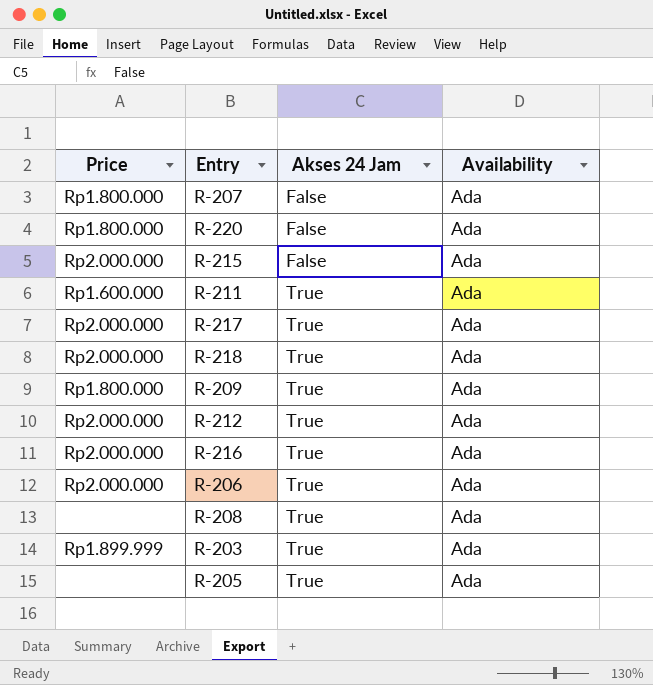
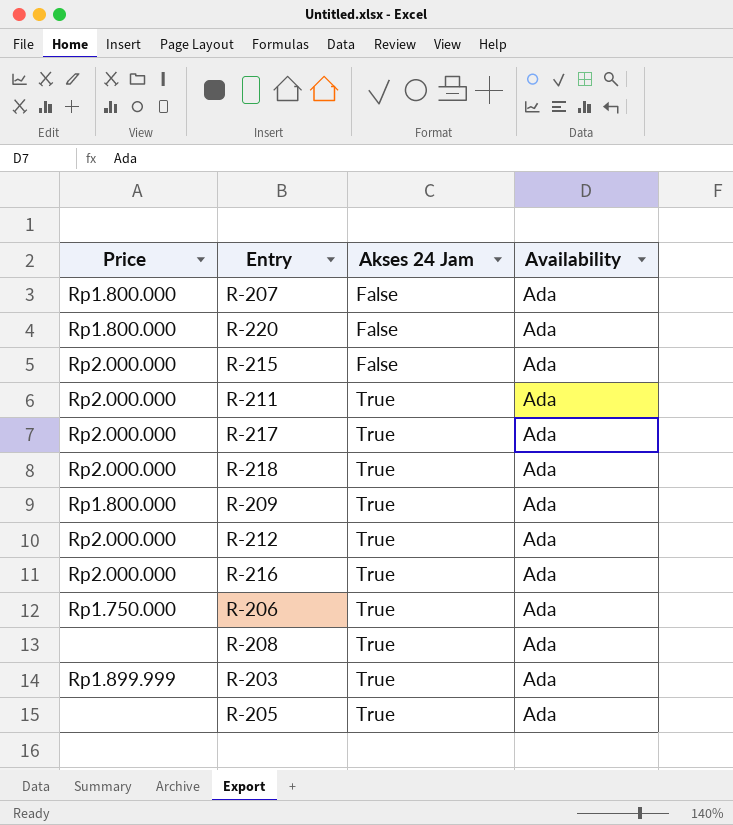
R-211 | Price: Rp1.600.000 -> Rp2.000.000
R-206 | Price: Rp2.000.000 -> Rp1.750.000

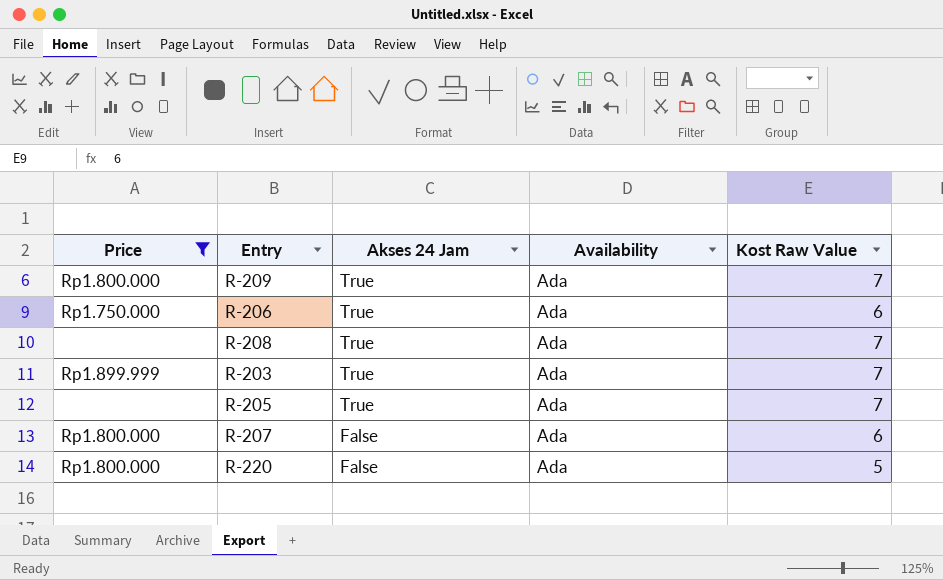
filter: none -> Price != Rp2.000.000
row order: Akses 24 Jam ascending -> Akses 24 Jam descending
column Kost Raw Value | position: none -> 5

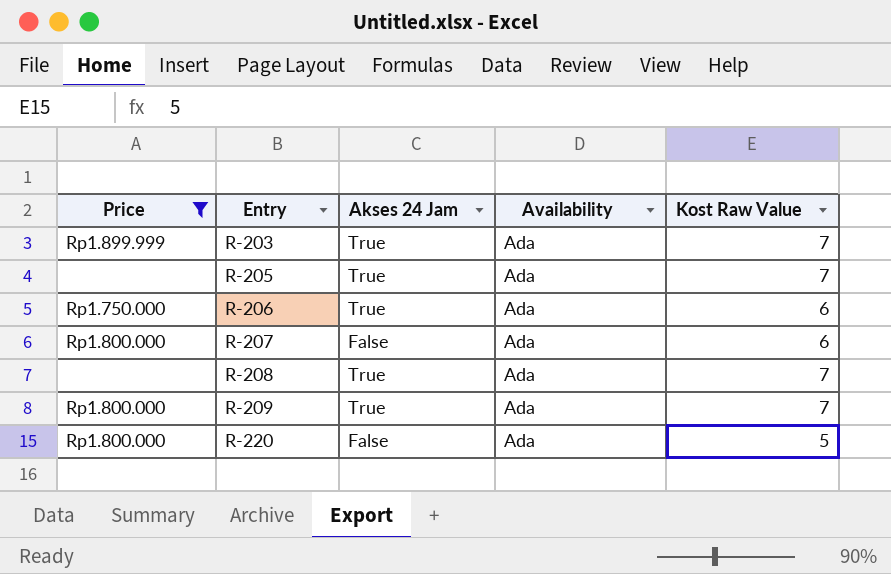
row order: Akses 24 Jam descending -> Entry ascending

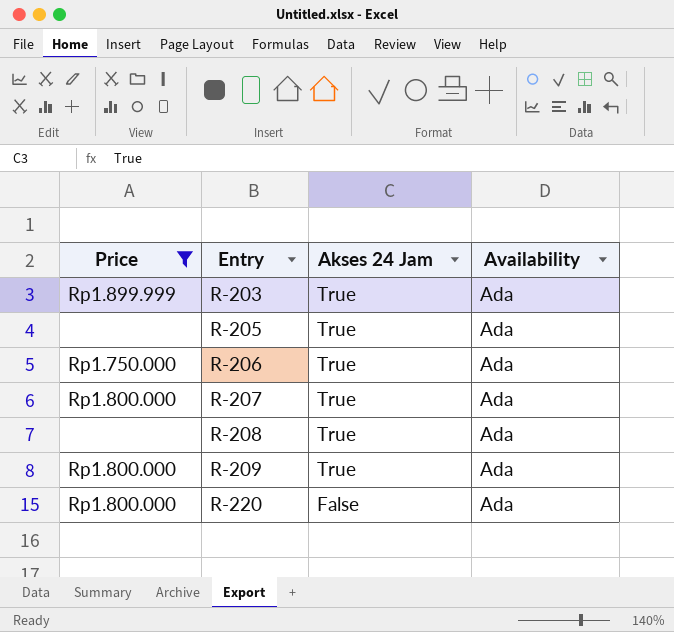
column Kost Raw Value | position: 5 -> none
R-207 | Akses 24 Jam: False -> True

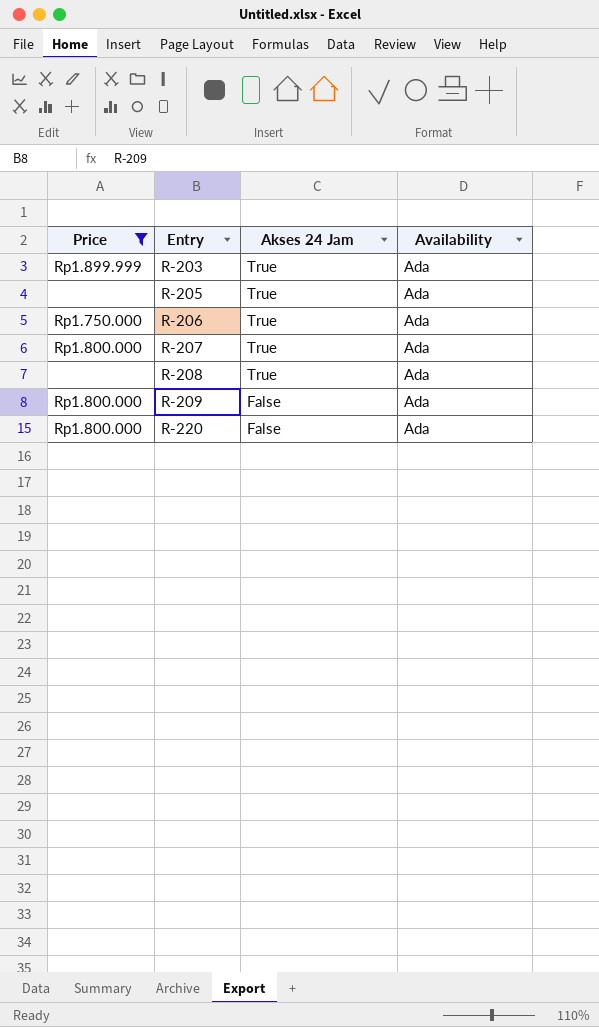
R-209 | Akses 24 Jam: True -> False

